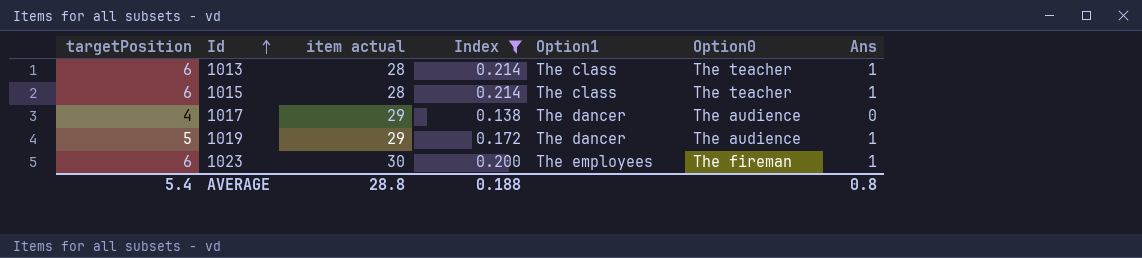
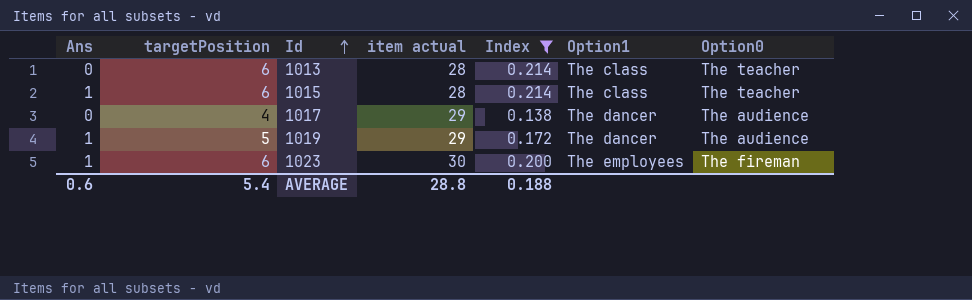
column Ans | position: 7 -> 1
1013 | Ans: 1 -> 0
AVERAGE | Ans: 0.8 -> 0.6

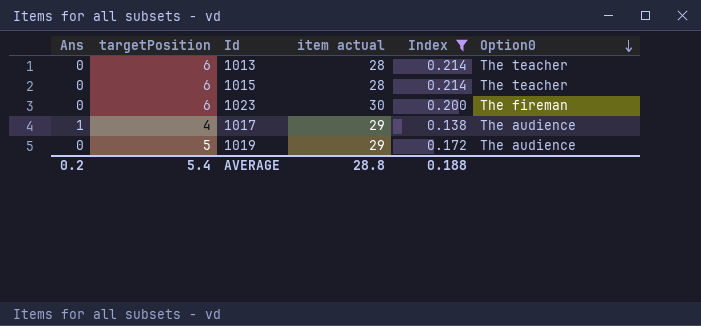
row order: Id ascending -> Option0 descending
column Option1 | position: 6 -> none
1015 | Ans: 1 -> 0
1023 | Ans: 1 -> 0
1017 | Ans: 0 -> 1
1019 | Ans: 1 -> 0
AVERAGE | Ans: 0.6 -> 0.2

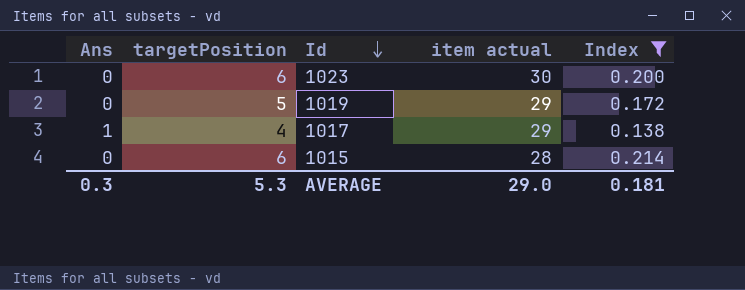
row order: Option0 descending -> Id descending
column Option0 | position: 6 -> none
row 1013: 0 | 6 | 28 | 0.214 | The teacher -> none
AVERAGE | Ans: 0.2 -> 0.3
AVERAGE | targetPosition: 5.4 -> 5.3
AVERAGE | item actual: 28.8 -> 29.0
AVERAGE | Index: 0.188 -> 0.181

